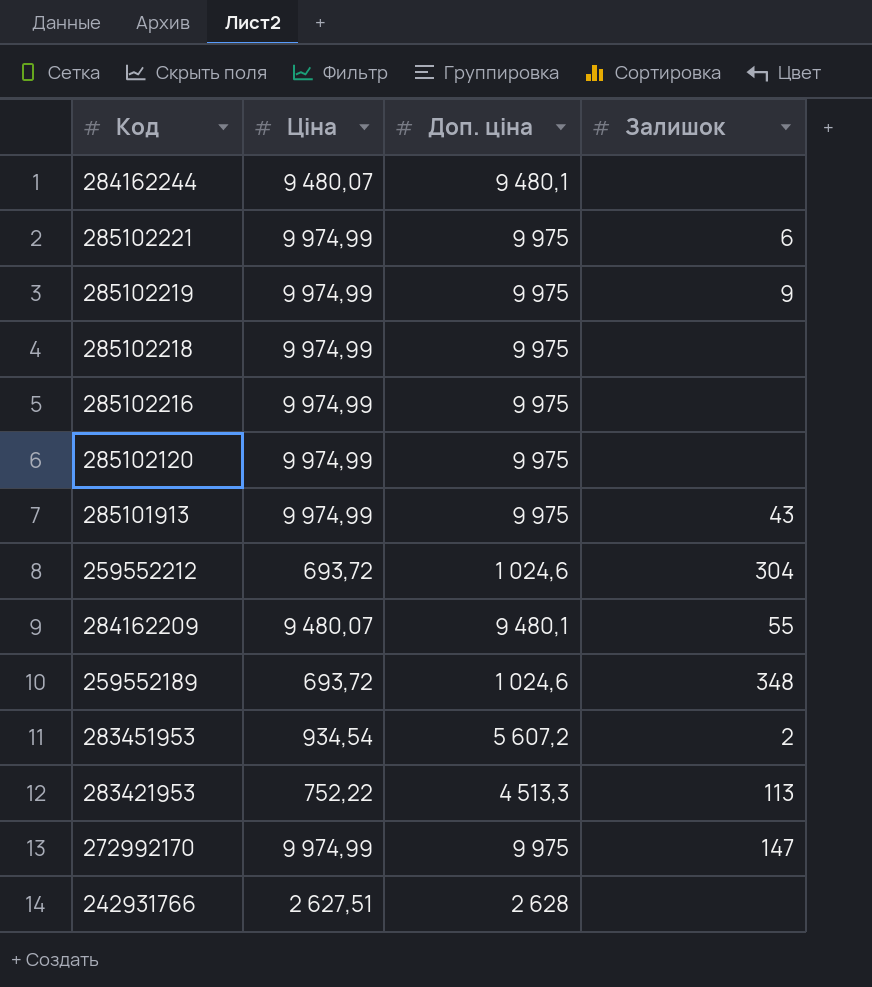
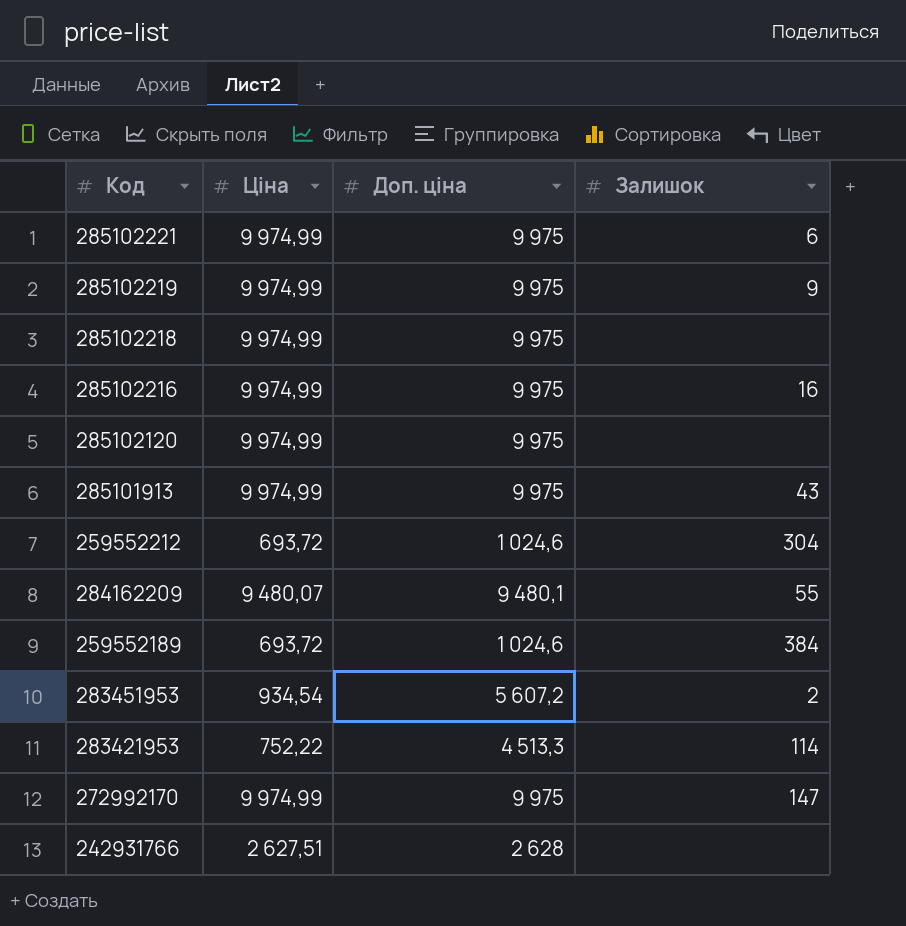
row 284162244: 9 480,07 | 9 480,1 | none -> none
285102216 | Залишок: none -> 16
259552189 | Залишок: 348 -> 384
283421953 | Залишок: 113 -> 114

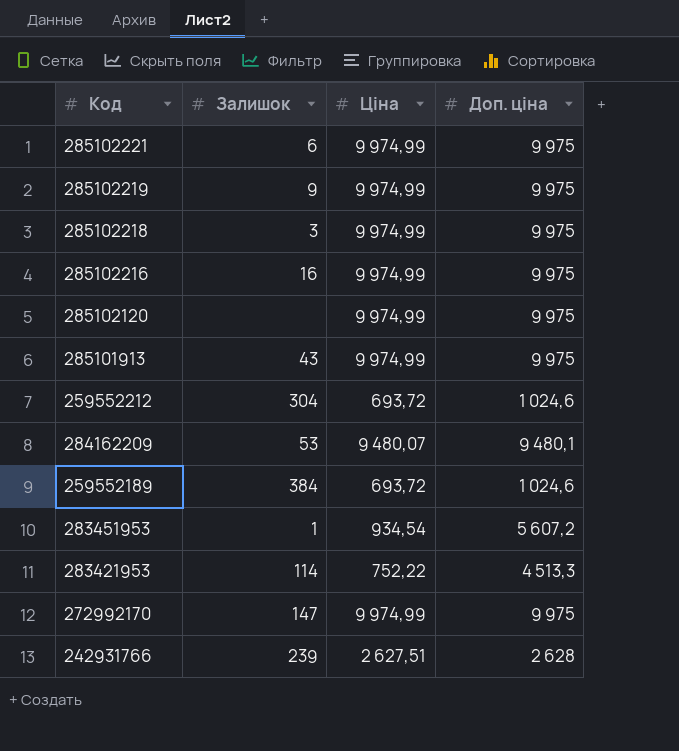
column Залишок | position: 4 -> 2
285102218 | Залишок: none -> 3
284162209 | Залишок: 55 -> 53
283451953 | Залишок: 2 -> 1
242931766 | Залишок: none -> 239

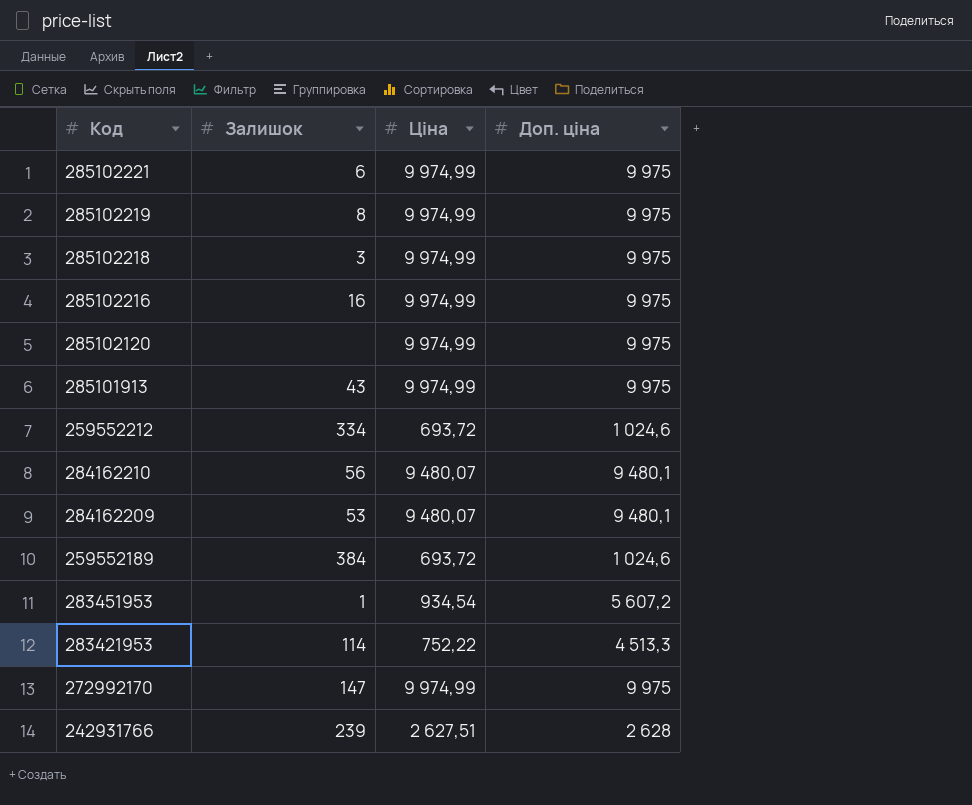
285102219 | Залишок: 9 -> 8
259552212 | Залишок: 304 -> 334
row 284162210: none -> 56 | 9 480,07 | 9 480,1

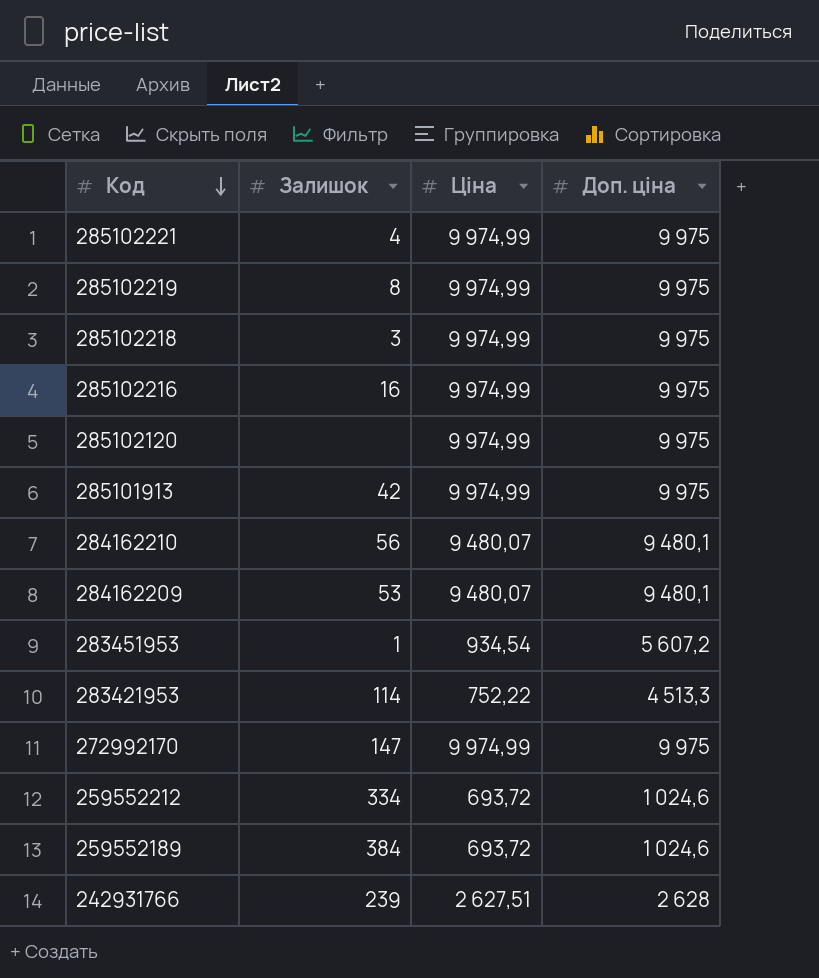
row order: none -> Код descending
285102221 | Залишок: 6 -> 4
285101913 | Залишок: 43 -> 42

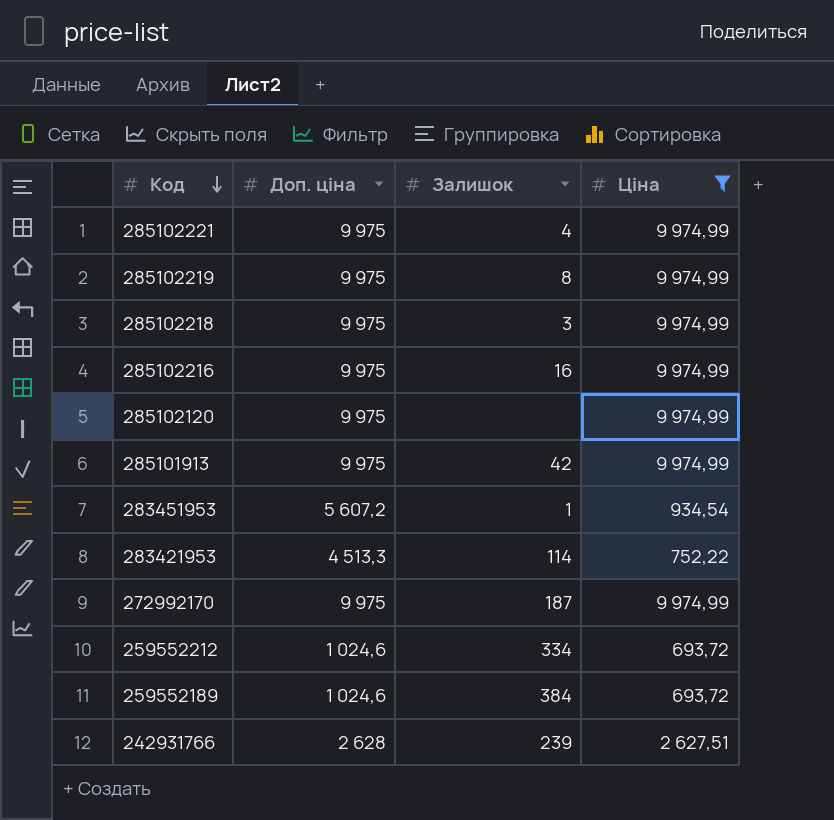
filter: none -> Ціна != 9 480,07
column Доп. ціна | position: 4 -> 2
272992170 | Залишок: 147 -> 187

